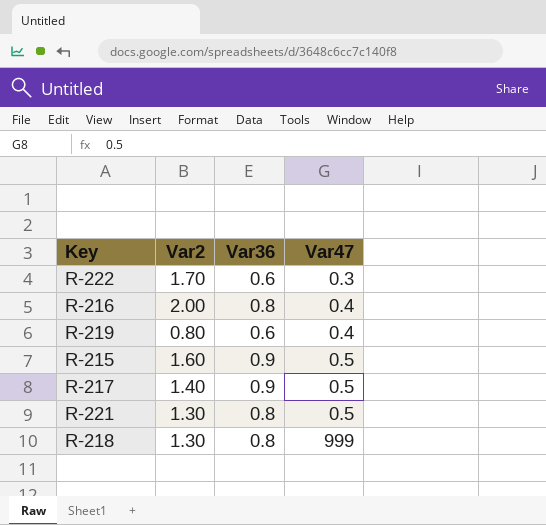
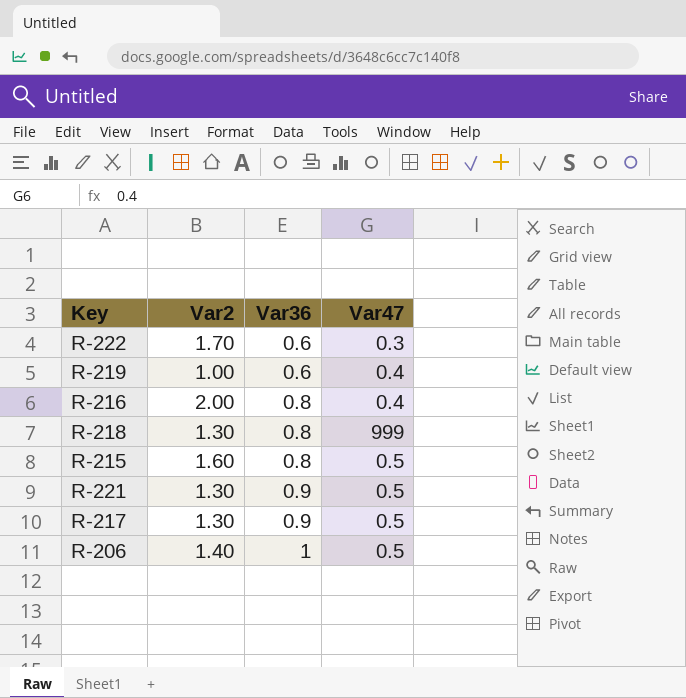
row order: Var47 ascending -> Var36 ascending
R-219 | Var2: 0.80 -> 1.00
R-215 | Var36: 0.9 -> 0.8
R-221 | Var36: 0.8 -> 0.9
R-217 | Var2: 1.40 -> 1.30
row R-206: none -> 1.40 | 1 | 0.5

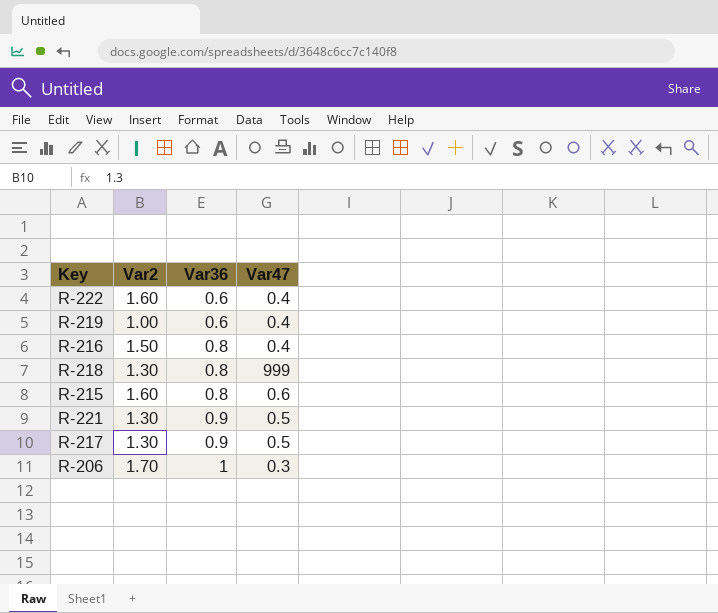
R-222 | Var2: 1.70 -> 1.60
R-222 | Var47: 0.3 -> 0.4
R-216 | Var2: 2.00 -> 1.50
R-215 | Var47: 0.5 -> 0.6
R-206 | Var2: 1.40 -> 1.70
R-206 | Var47: 0.5 -> 0.3

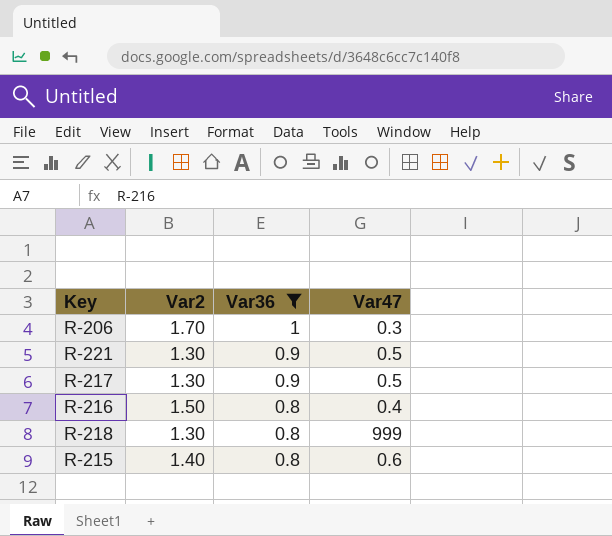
filter: none -> Var36 != 0.6
row order: Var36 ascending -> Var36 descending
R-215 | Var2: 1.60 -> 1.40

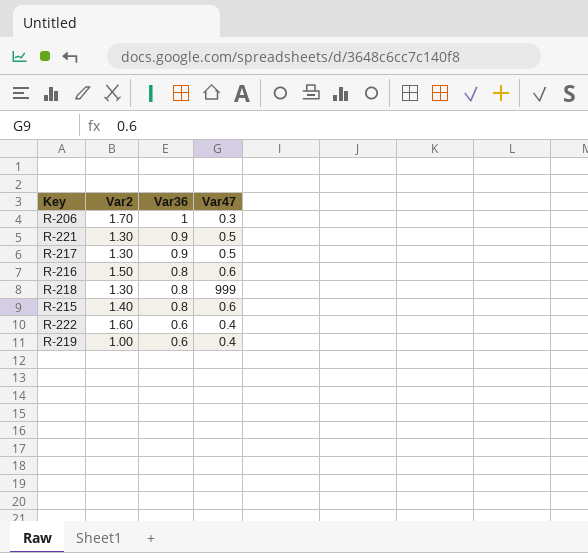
filter: Var36 != 0.6 -> none
R-216 | Var47: 0.4 -> 0.6

